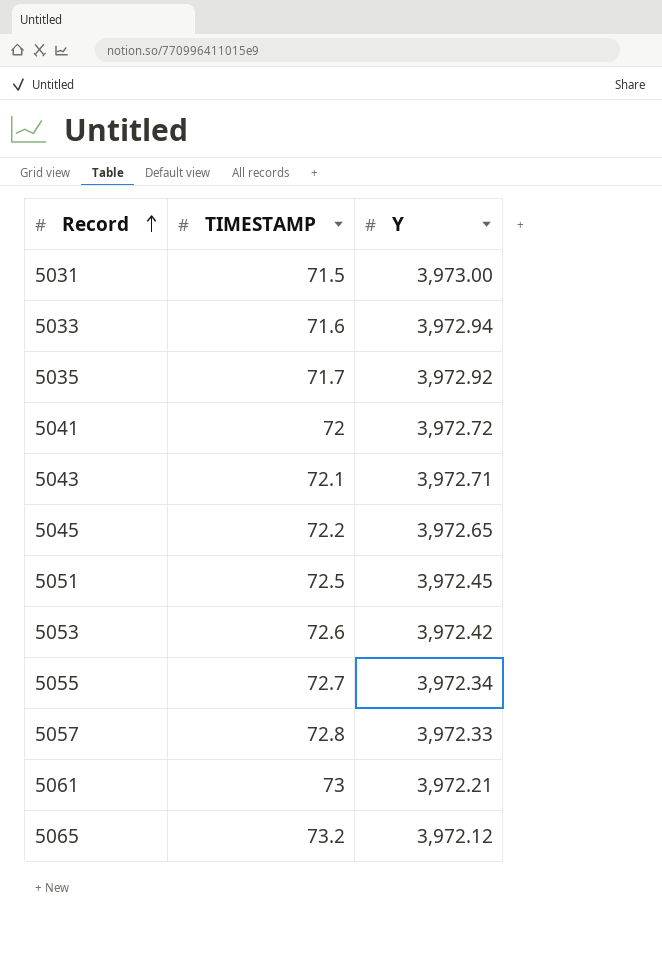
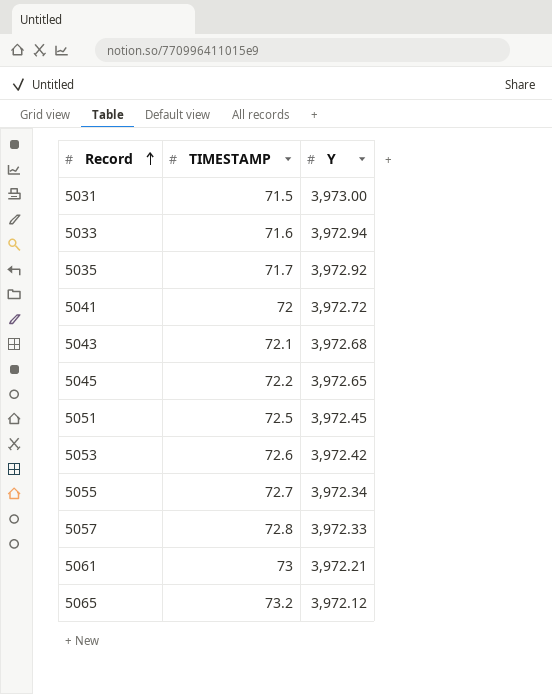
5043 | Y: 3,972.71 -> 3,972.68

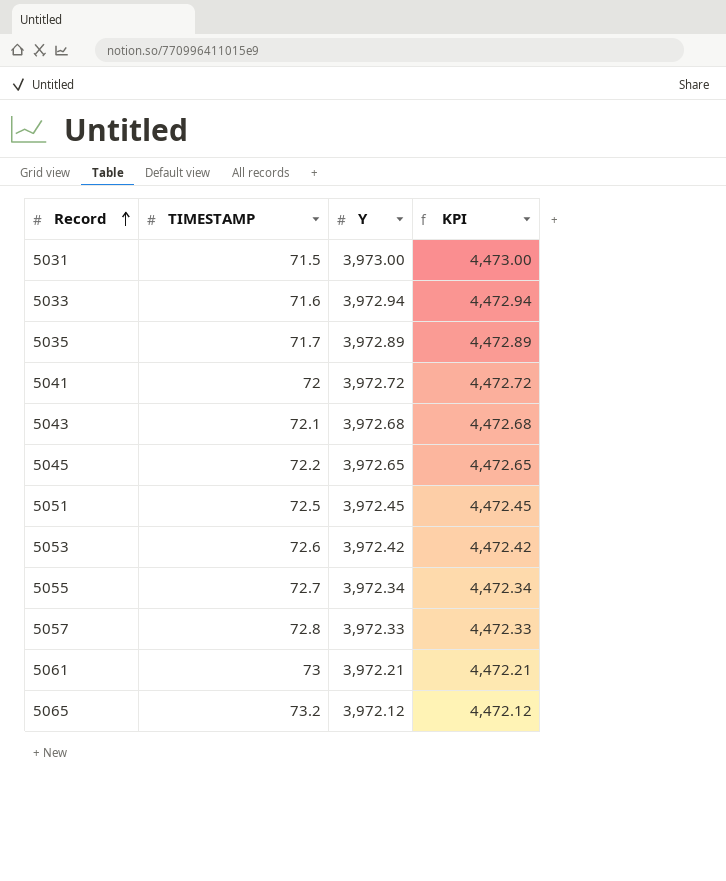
column KPI | formula: none -> [Y] + 500
5035 | Y: 3,972.92 -> 3,972.89

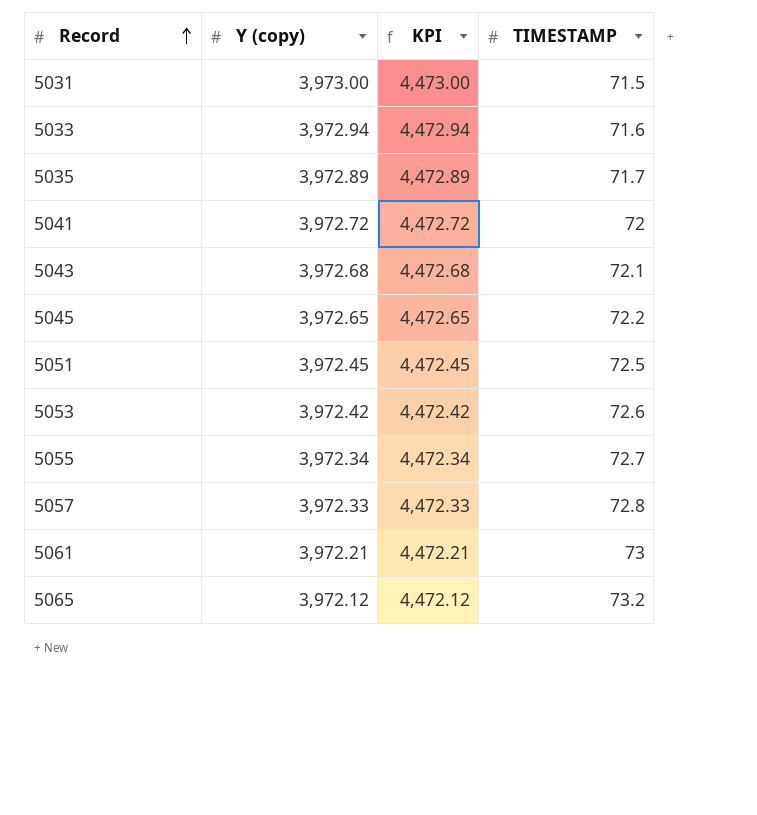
column name: Y -> Y (copy)
column TIMESTAMP | position: 2 -> 4

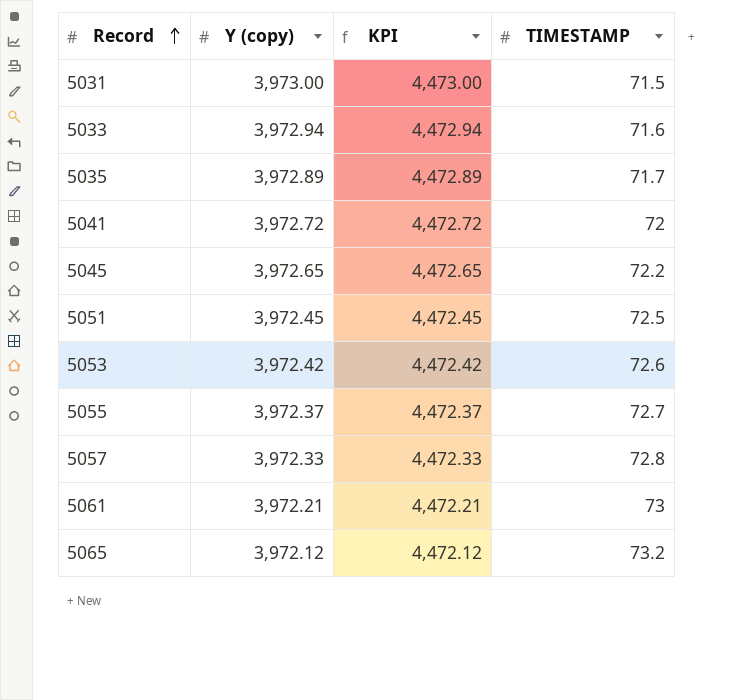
row 5043: 3,972.68 | 4,472.68 | 72.1 -> none
5055 | Y (copy): 3,972.34 -> 3,972.37
5055 | KPI: 4,472.34 -> 4,472.37

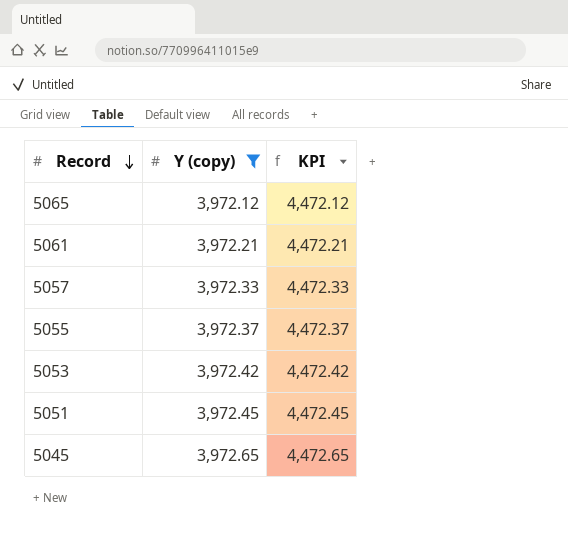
filter: none -> Y (copy) <= 3,972.65
row order: Record ascending -> Record descending
column TIMESTAMP | position: 4 -> none

